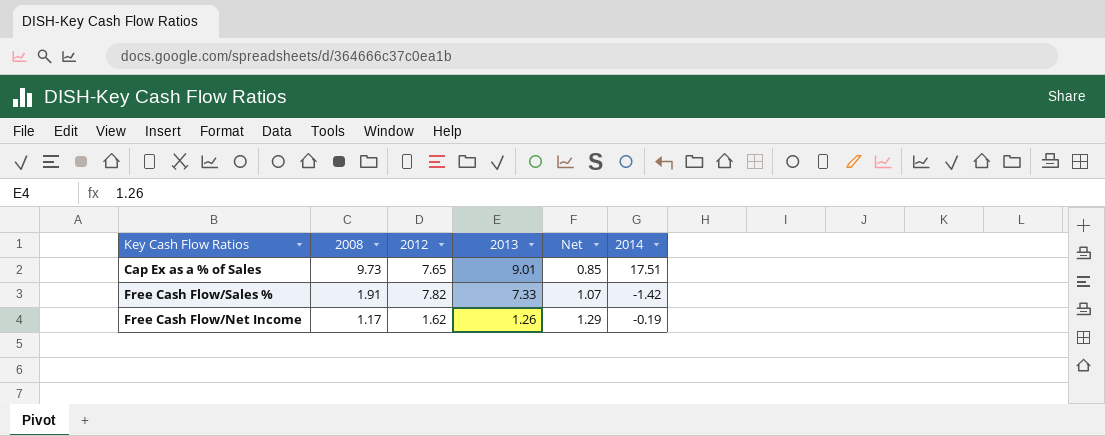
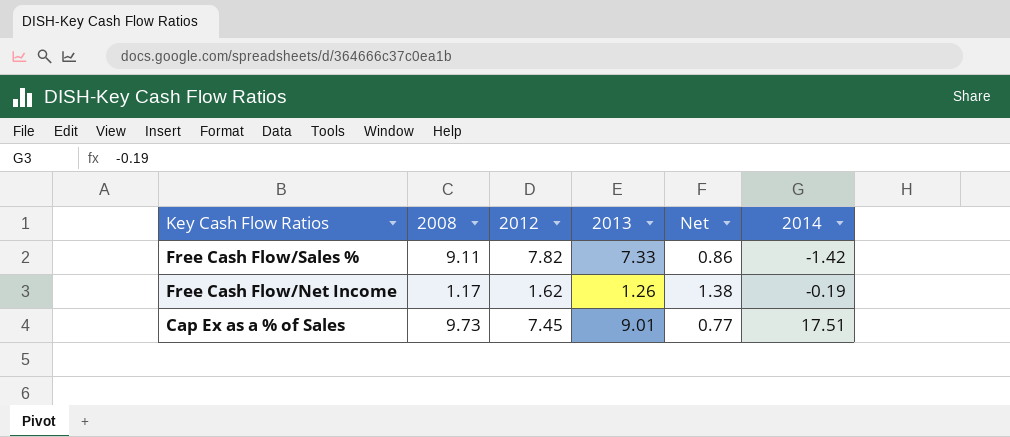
row order: 2008 descending -> Key Cash Flow Ratios descending
column Net | formula: [2012] / [2013] -> [2012] / [2008]
Free Cash Flow/Sales % | 2008: 1.91 -> 9.11
Cap Ex as a % of Sales | 2012: 7.65 -> 7.45

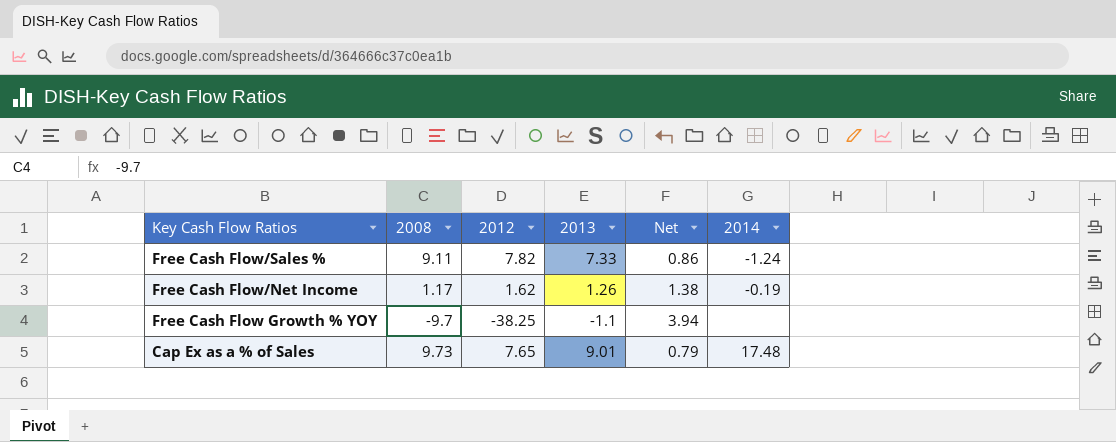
Free Cash Flow/Sales % | 2014: -1.42 -> -1.24
row Free Cash Flow Growth % YOY: none -> -9.7 | -38.25 | -1.1 | 3.94 | none
Cap Ex as a % of Sales | 2012: 7.45 -> 7.65
Cap Ex as a % of Sales | Net: 0.77 -> 0.79
Cap Ex as a % of Sales | 2014: 17.51 -> 17.48

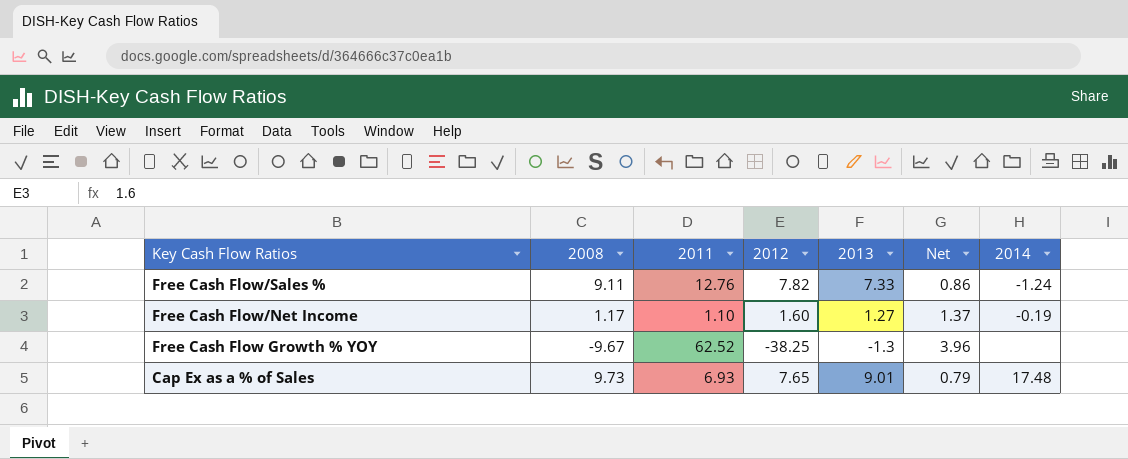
column 2011 | position: none -> 3
Free Cash Flow/Net Income | 2012: 1.62 -> 1.60
Free Cash Flow/Net Income | 2013: 1.26 -> 1.27
Free Cash Flow/Net Income | Net: 1.38 -> 1.37
Free Cash Flow Growth % YOY | 2008: -9.7 -> -9.67
Free Cash Flow Growth % YOY | 2013: -1.1 -> -1.3
Free Cash Flow Growth % YOY | Net: 3.94 -> 3.96

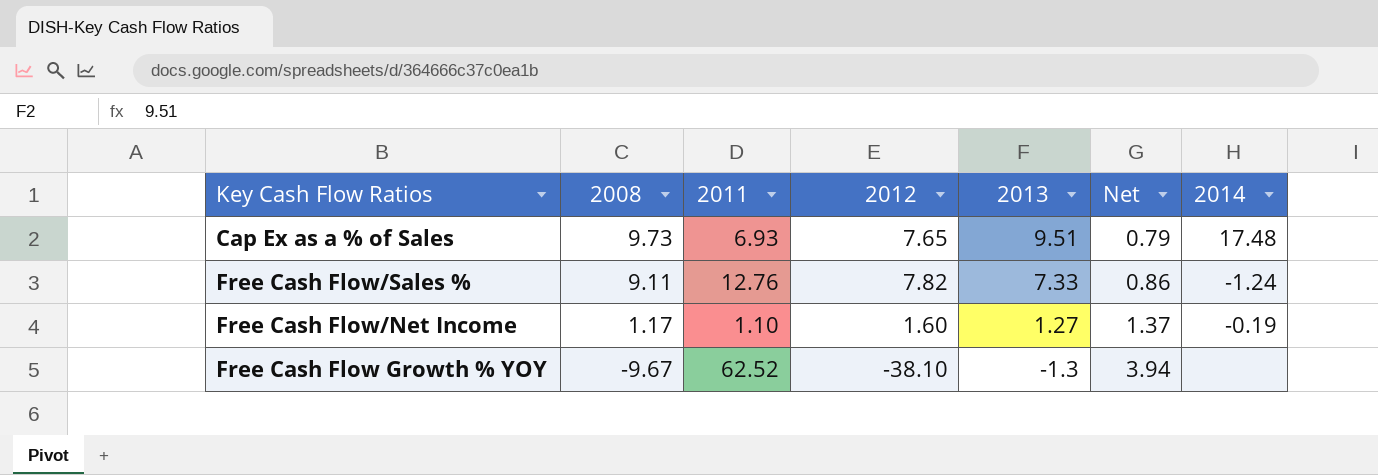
row order: Key Cash Flow Ratios descending -> 2008 descending
Cap Ex as a % of Sales | 2013: 9.01 -> 9.51
Free Cash Flow Growth % YOY | 2012: -38.25 -> -38.10
Free Cash Flow Growth % YOY | Net: 3.96 -> 3.94

